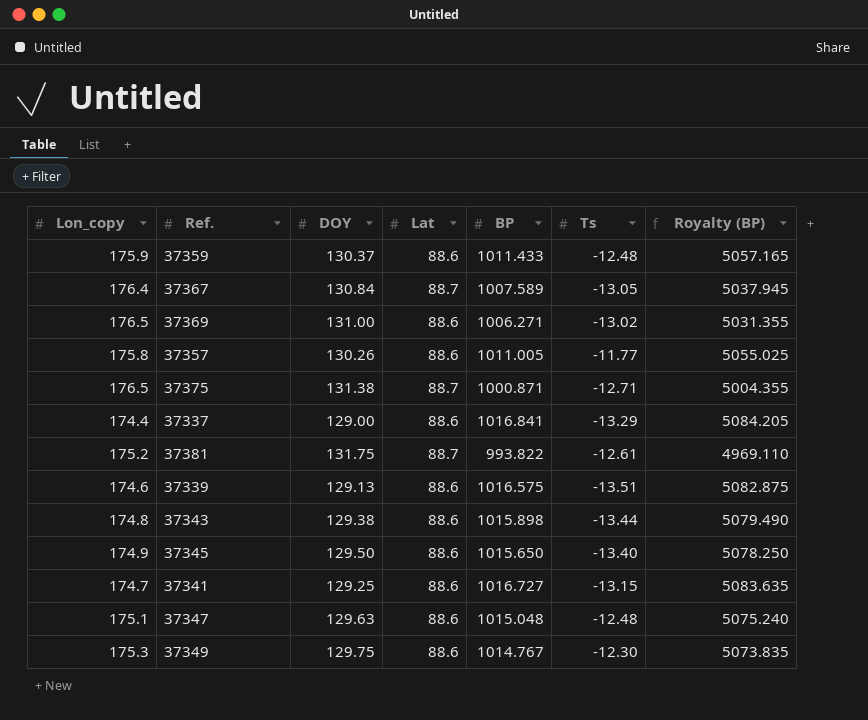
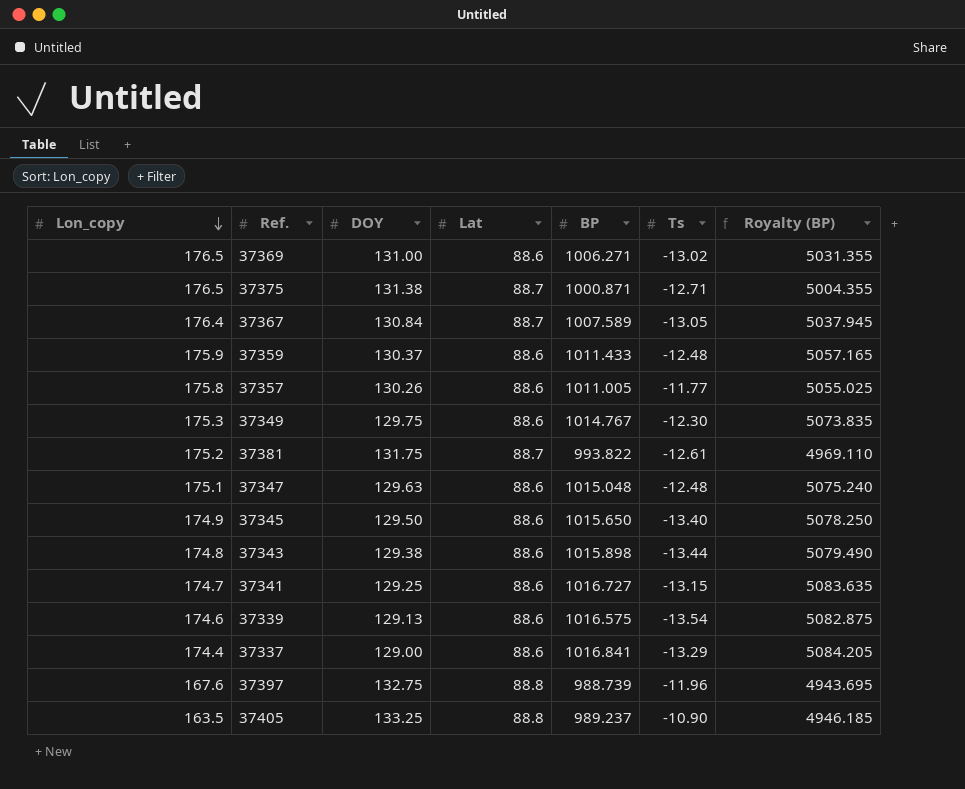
row order: none -> Lon_copy descending
37339 | Ts: -13.51 -> -13.54
row 37397: none -> 167.6 | 132.75 | 88.8 | 988.739 | -11.96 | 4943.695
row 37405: none -> 163.5 | 133.25 | 88.8 | 989.237 | -10.90 | 4946.185

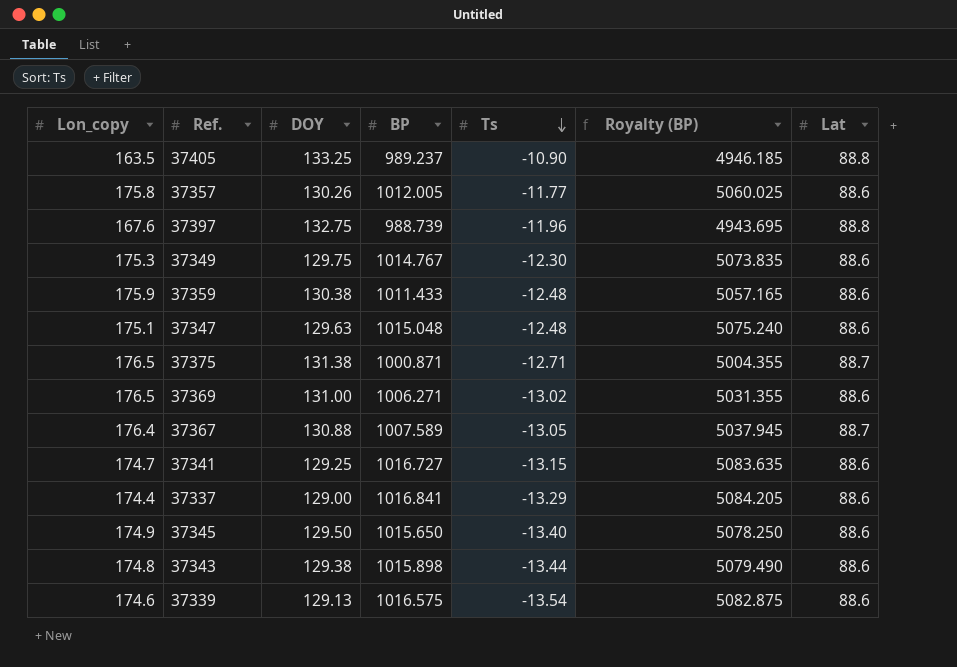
row order: Lon_copy descending -> Ts descending
column Lat | position: 4 -> 7
row 37381: 175.2 | 131.75 | 88.7 | 993.822 | -12.61 | 4969.110 -> none
37357 | BP: 1011.005 -> 1012.005
37357 | Royalty (BP): 5055.025 -> 5060.025
37359 | DOY: 130.37 -> 130.38
37367 | DOY: 130.84 -> 130.88

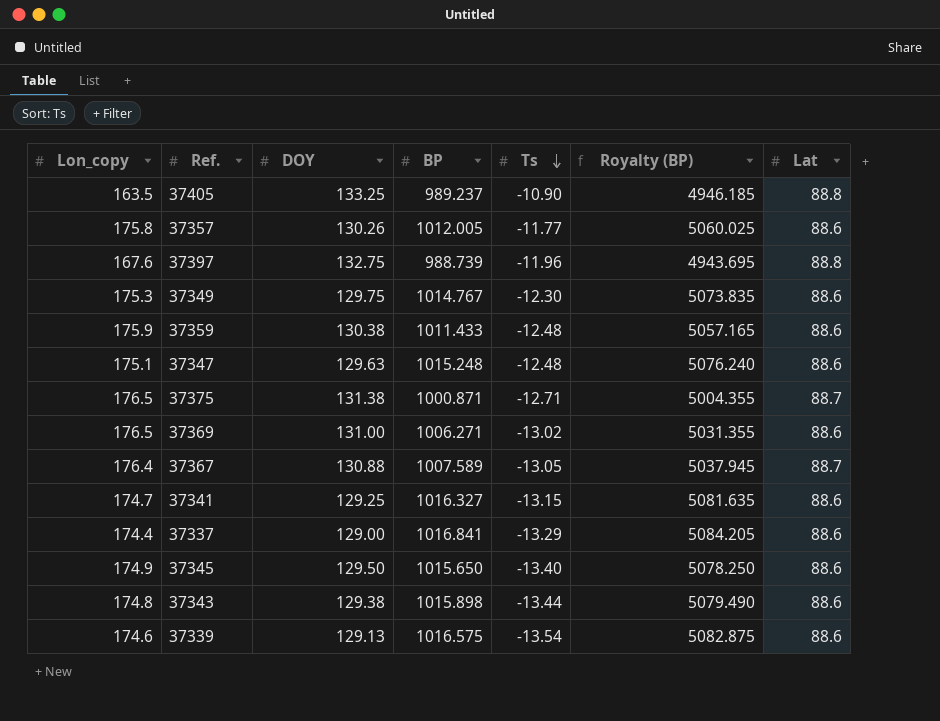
37347 | BP: 1015.048 -> 1015.248
37347 | Royalty (BP): 5075.240 -> 5076.240
37341 | BP: 1016.727 -> 1016.327
37341 | Royalty (BP): 5083.635 -> 5081.635

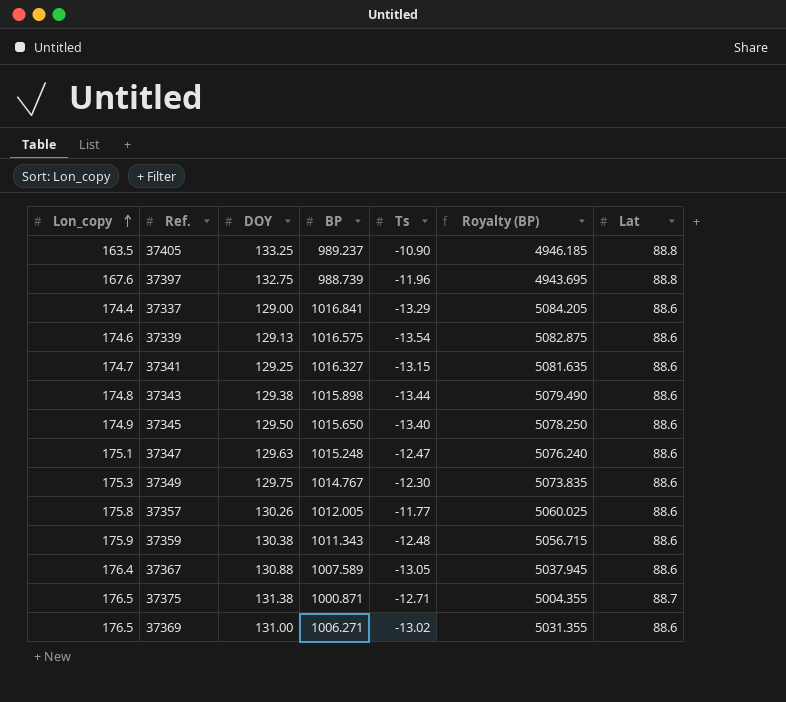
row order: Ts descending -> Lon_copy ascending
37347 | Ts: -12.48 -> -12.47
37359 | BP: 1011.433 -> 1011.343
37359 | Royalty (BP): 5057.165 -> 5056.715
37367 | Lat: 88.7 -> 88.6

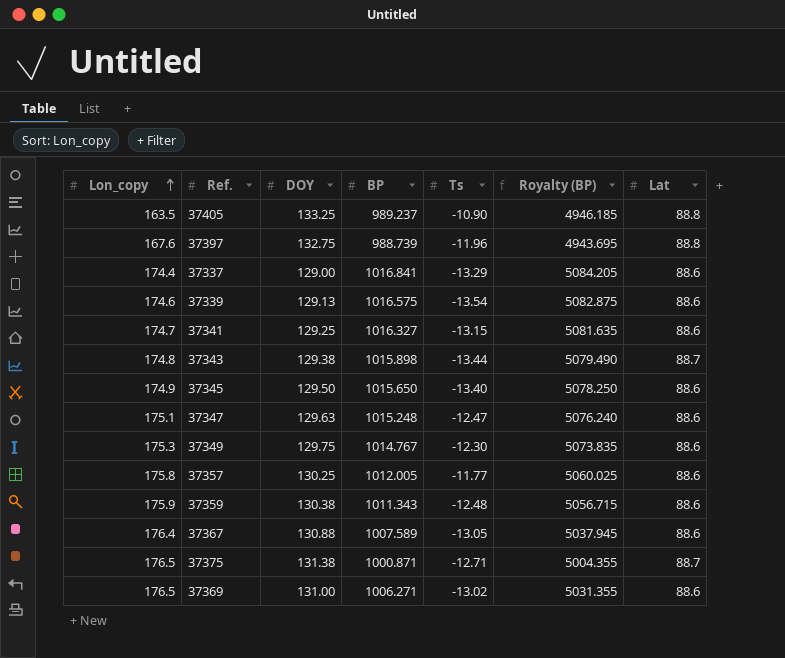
37343 | Lat: 88.6 -> 88.7
37357 | DOY: 130.26 -> 130.25

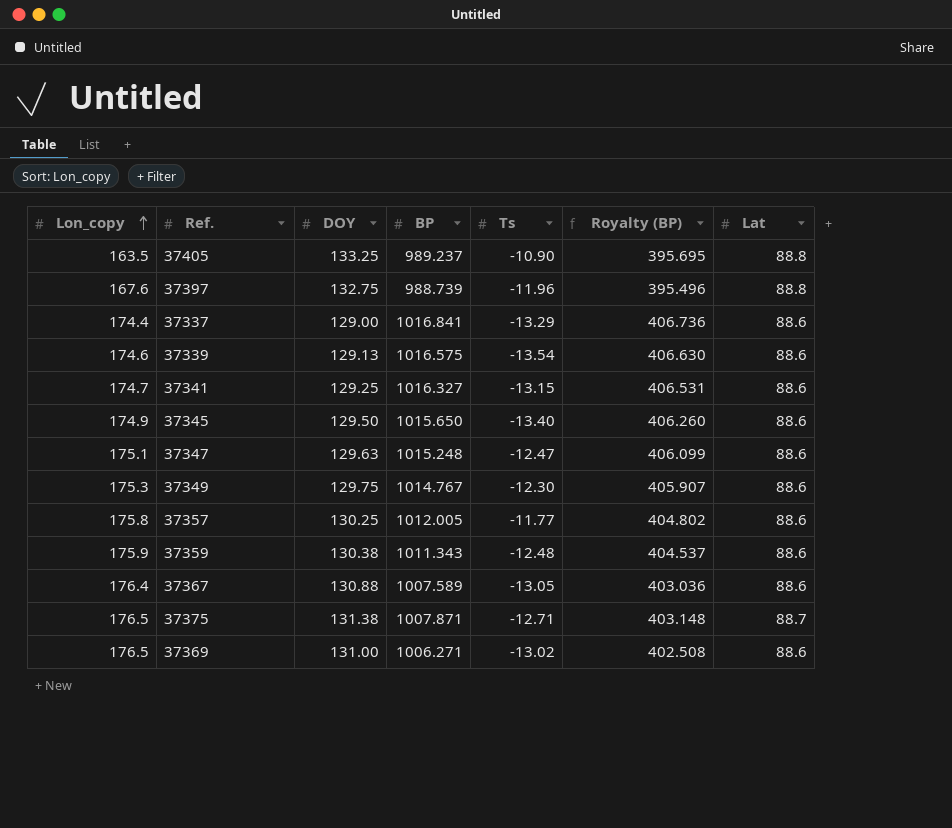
column Royalty (BP) | formula: [BP] * 5 -> [BP] * 0.4
row 37343: 174.8 | 129.38 | 1015.898 | -13.44 | 5079.490 | 88.7 -> none
37375 | BP: 1000.871 -> 1007.871

